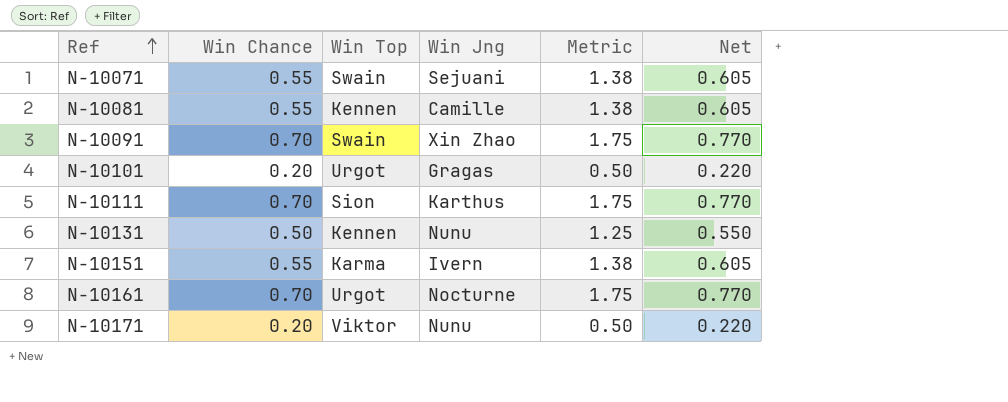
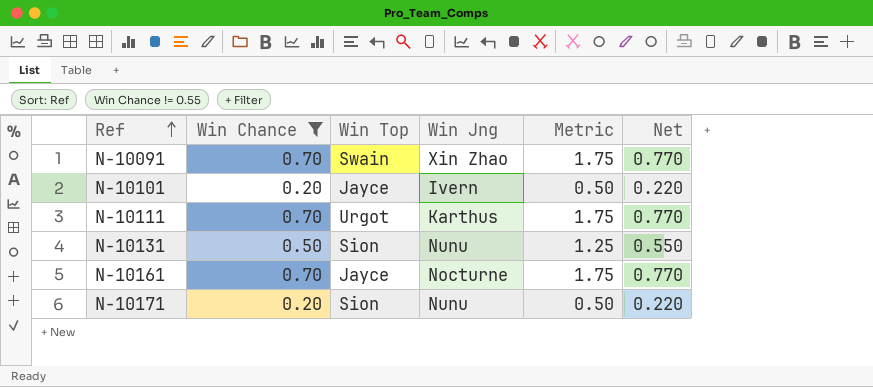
filter: none -> Win Chance != 0.55
N-10101 | Win Top: Urgot -> Jayce
N-10101 | Win Jng: Gragas -> Ivern
N-10111 | Win Top: Sion -> Urgot
N-10131 | Win Top: Kennen -> Sion
N-10161 | Win Top: Urgot -> Jayce
N-10171 | Win Top: Viktor -> Sion

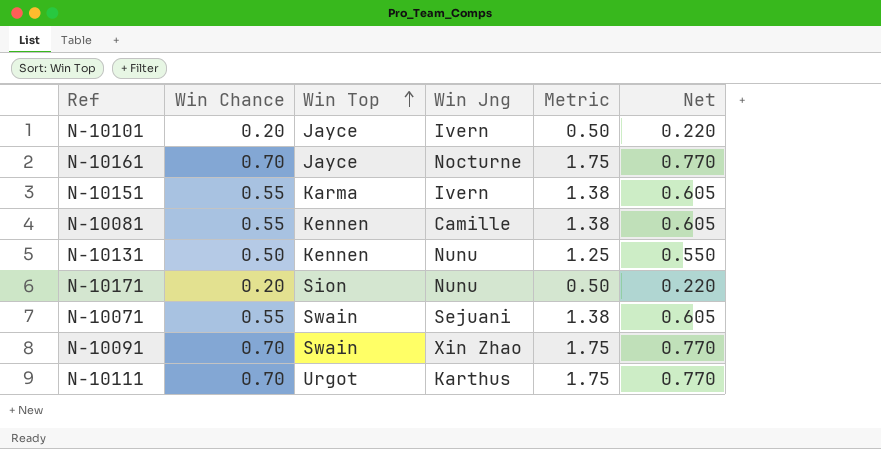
filter: Win Chance != 0.55 -> none
row order: Ref ascending -> Win Top ascending
N-10131 | Win Top: Sion -> Kennen

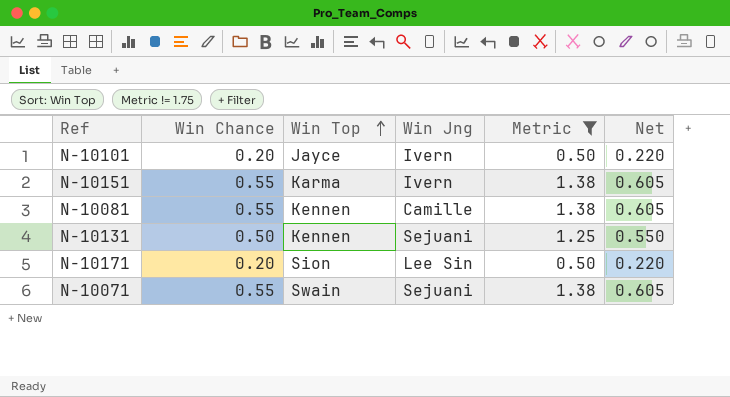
filter: none -> Metric != 1.75
N-10131 | Win Jng: Nunu -> Sejuani
N-10171 | Win Jng: Nunu -> Lee Sin

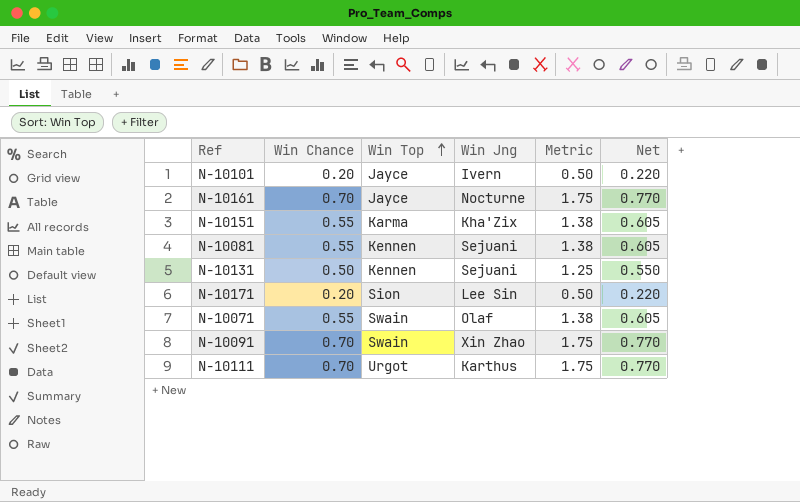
filter: Metric != 1.75 -> none
N-10151 | Win Jng: Ivern -> Kha'Zix
N-10081 | Win Jng: Camille -> Sejuani
N-10071 | Win Jng: Sejuani -> Olaf

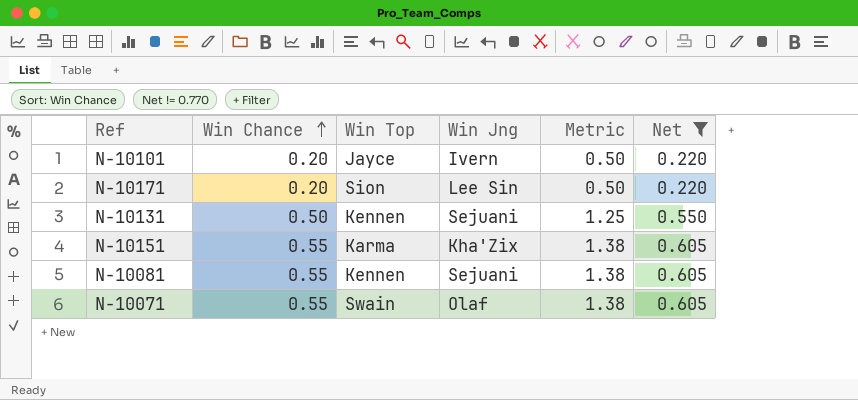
filter: none -> Net != 0.770
row order: Win Top ascending -> Win Chance ascending

